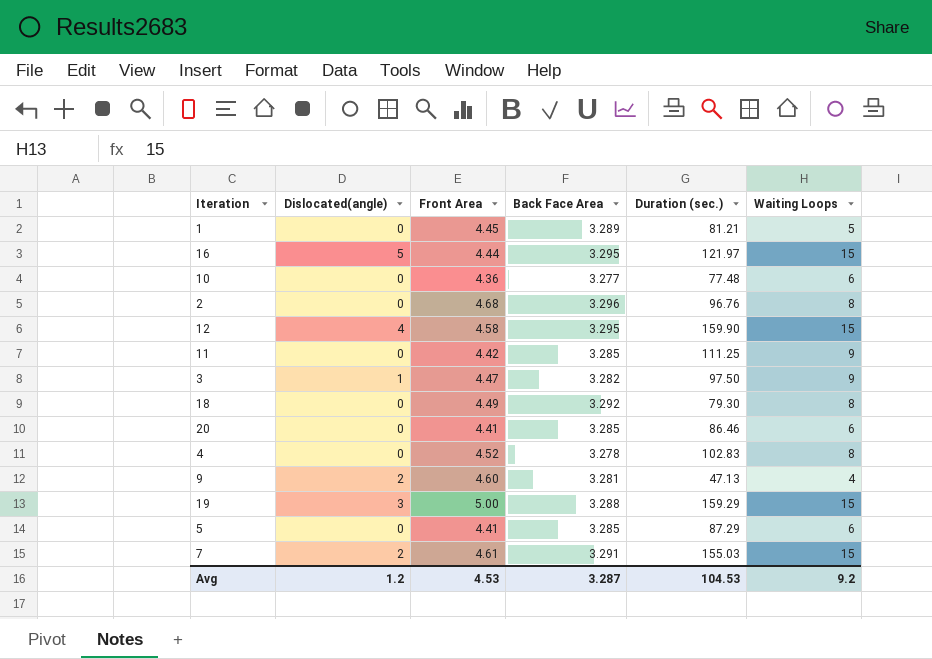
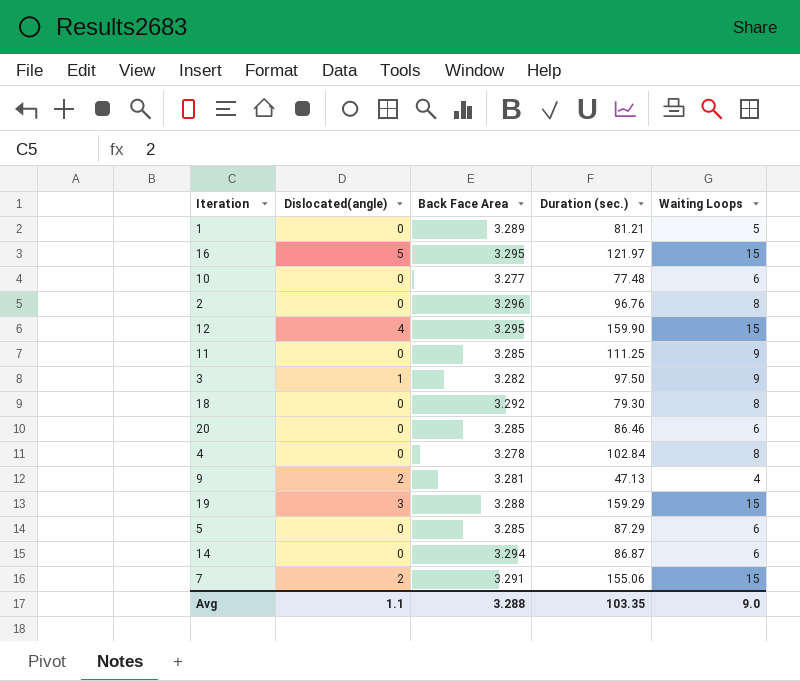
column Front Area | position: 3 -> none
4 | Duration (sec.): 102.83 -> 102.84
row 14: none -> 0 | 3.294 | 86.87 | 6
7 | Duration (sec.): 155.03 -> 155.06
Avg | Dislocated(angle): 1.2 -> 1.1
Avg | Back Face Area: 3.287 -> 3.288
Avg | Duration (sec.): 104.53 -> 103.35
Avg | Waiting Loops: 9.2 -> 9.0

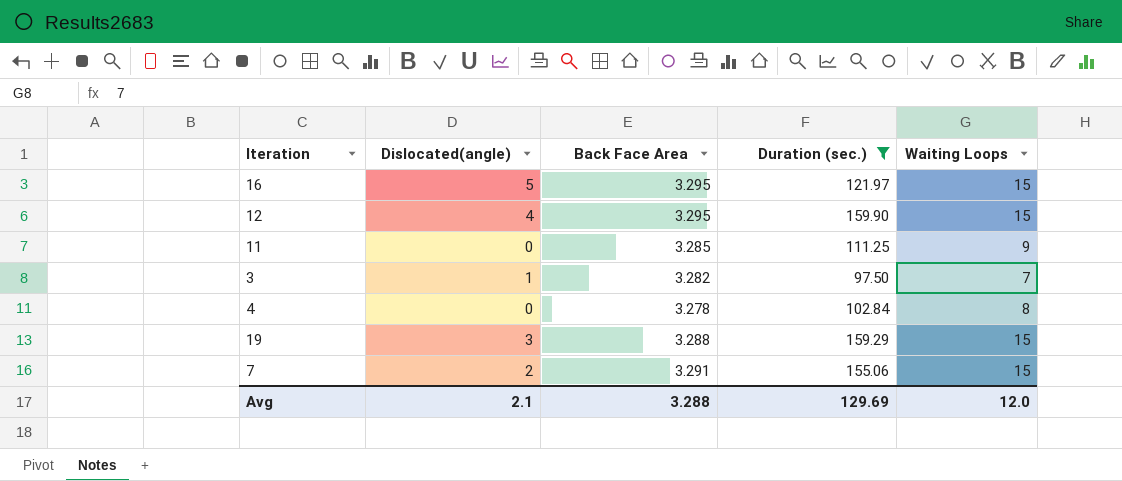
filter: none -> Duration (sec.) >= 97.50
3 | Waiting Loops: 9 -> 7
Avg | Dislocated(angle): 1.1 -> 2.1
Avg | Duration (sec.): 103.35 -> 129.69
Avg | Waiting Loops: 9.0 -> 12.0

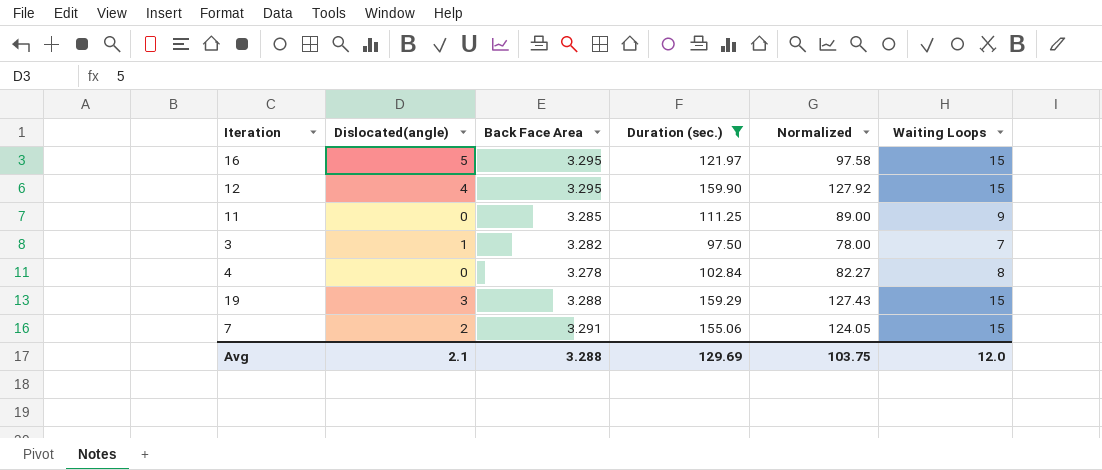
column Normalized | formula: none -> [Duration (sec.)] * 0.8

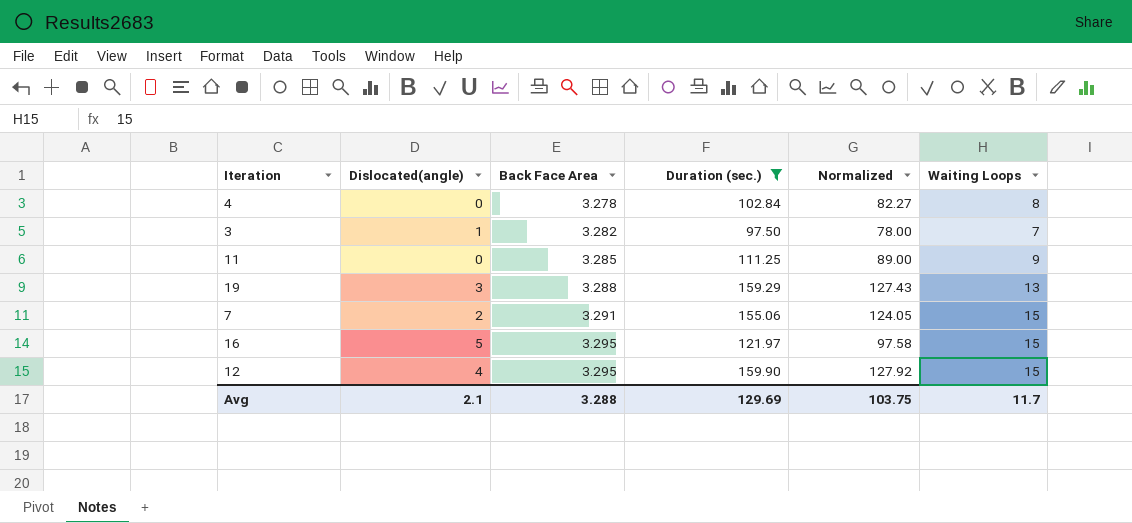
row order: none -> Back Face Area ascending
19 | Waiting Loops: 15 -> 13
Avg | Waiting Loops: 12.0 -> 11.7

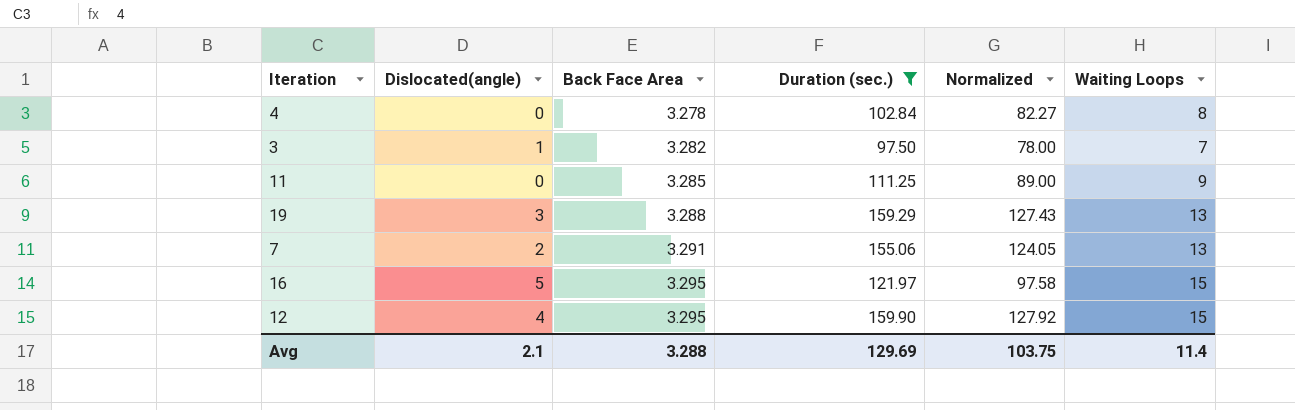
7 | Waiting Loops: 15 -> 13
Avg | Waiting Loops: 11.7 -> 11.4

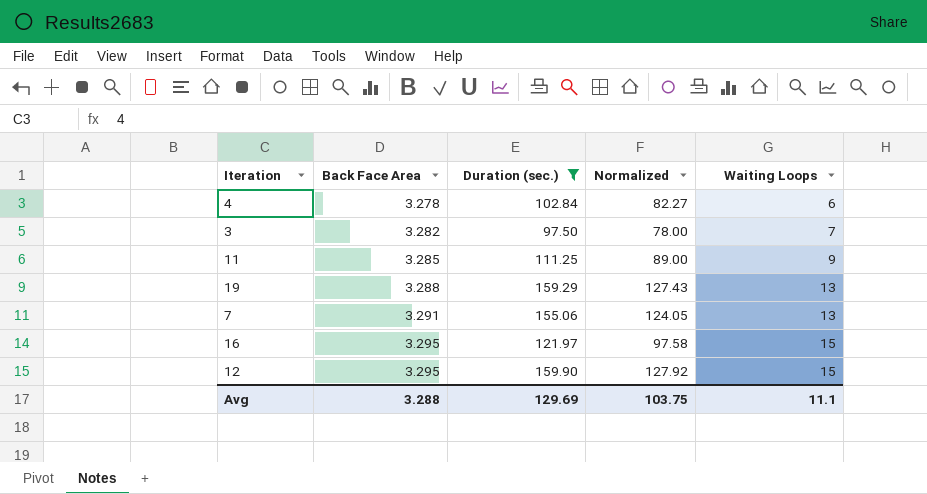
column Dislocated(angle) | position: 2 -> none
4 | Waiting Loops: 8 -> 6
Avg | Waiting Loops: 11.4 -> 11.1

